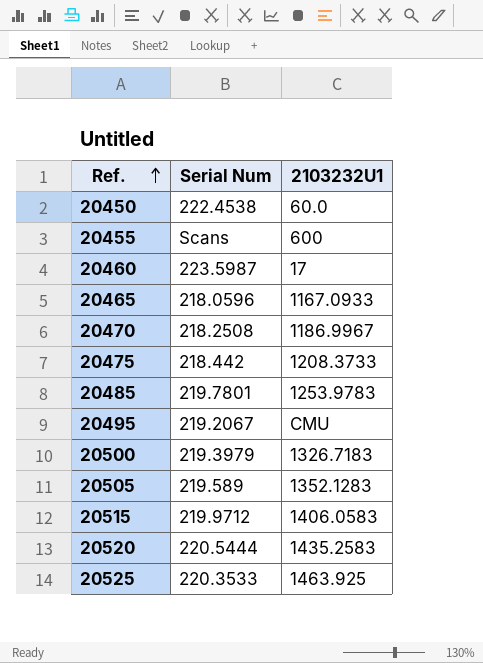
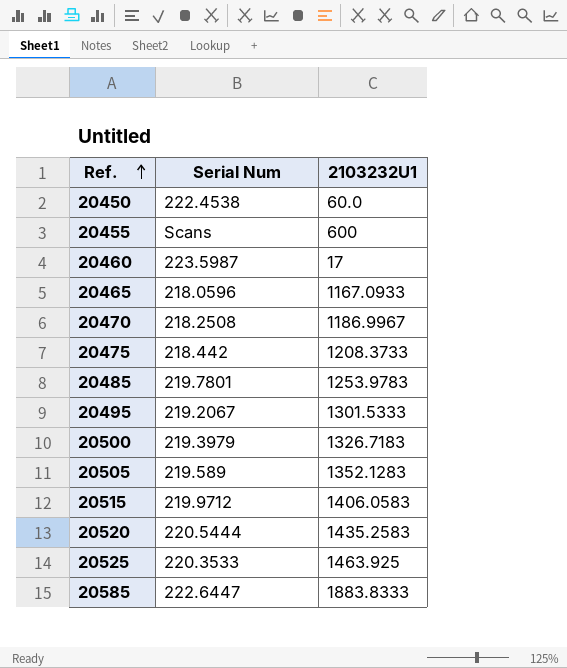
20495 | 2103232U1: CMU -> 1301.5333
row 20585: none -> 222.6447 | 1883.8333

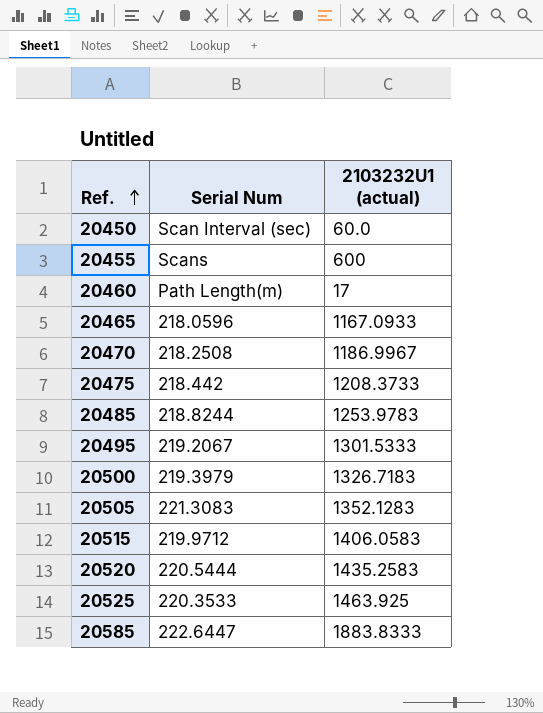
column name: 2103232U1 -> 2103232U1 (actual)
20450 | Serial Num: 222.4538 -> Scan Interval (sec)
20460 | Serial Num: 223.5987 -> Path Length(m)
20485 | Serial Num: 219.7801 -> 218.8244
20505 | Serial Num: 219.589 -> 221.3083

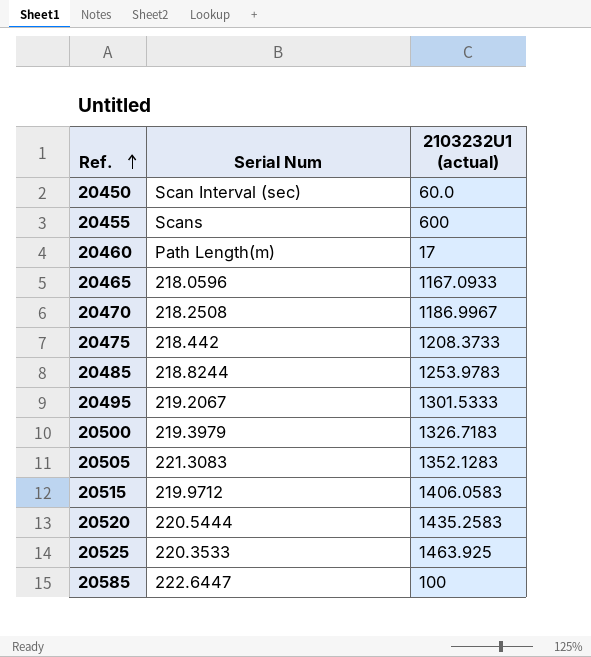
20585 | 2103232U1 (actual): 1883.8333 -> 100

